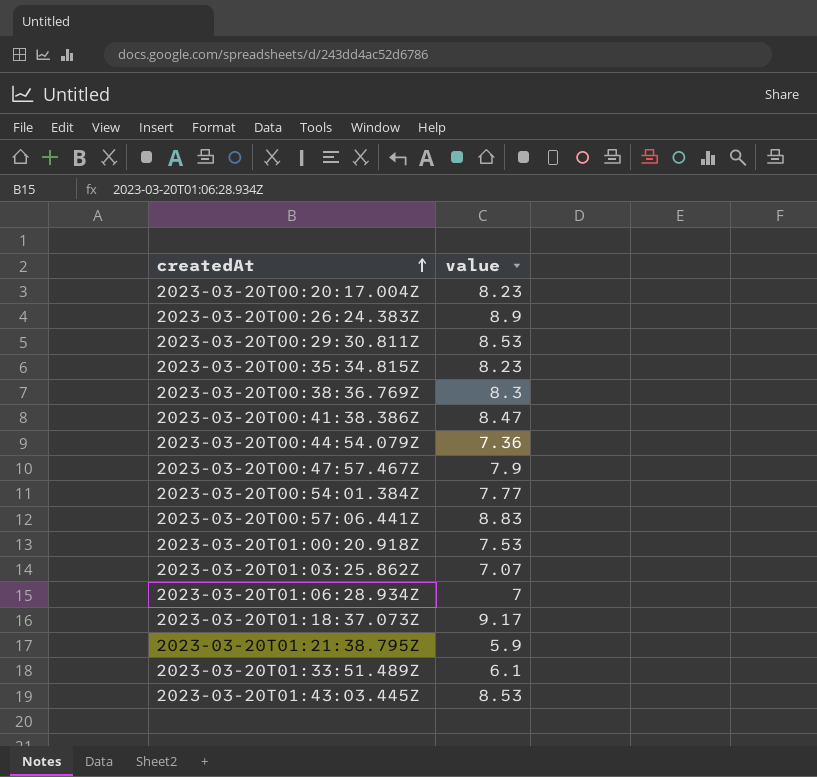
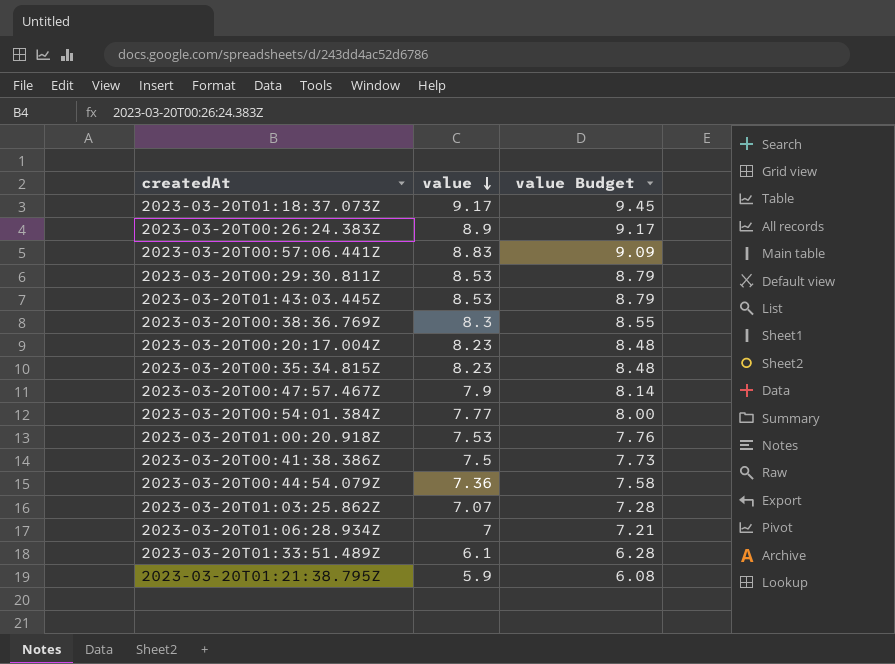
row order: createdAt ascending -> value descending
column value Budget | formula: none -> [value] * 1.03
2023-03-20T00:41:38.386Z | value: 8.47 -> 7.5

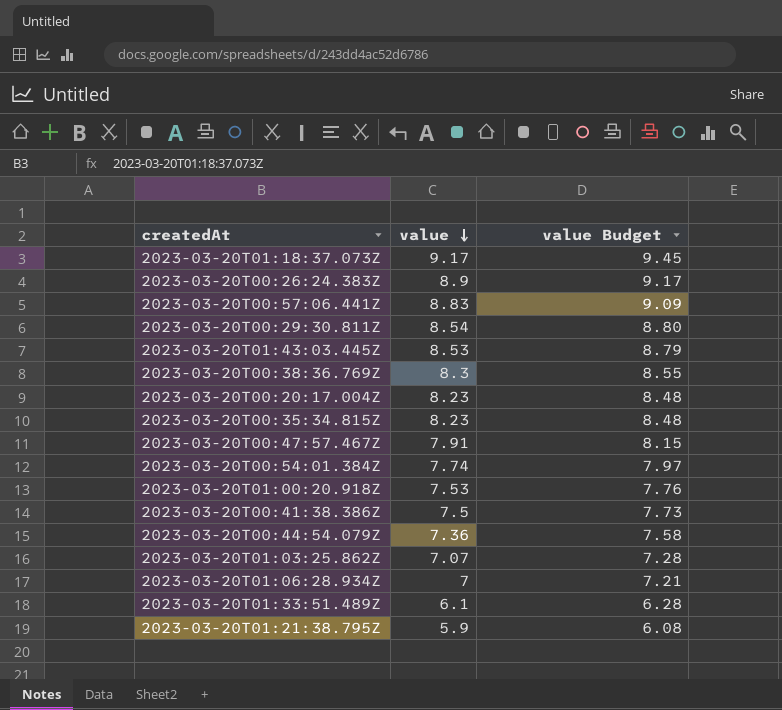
2023-03-20T00:29:30.811Z | value: 8.53 -> 8.54
2023-03-20T00:29:30.811Z | value Budget: 8.79 -> 8.80
2023-03-20T00:47:57.467Z | value: 7.9 -> 7.91
2023-03-20T00:47:57.467Z | value Budget: 8.14 -> 8.15
2023-03-20T00:54:01.384Z | value: 7.77 -> 7.74
2023-03-20T00:54:01.384Z | value Budget: 8.00 -> 7.97

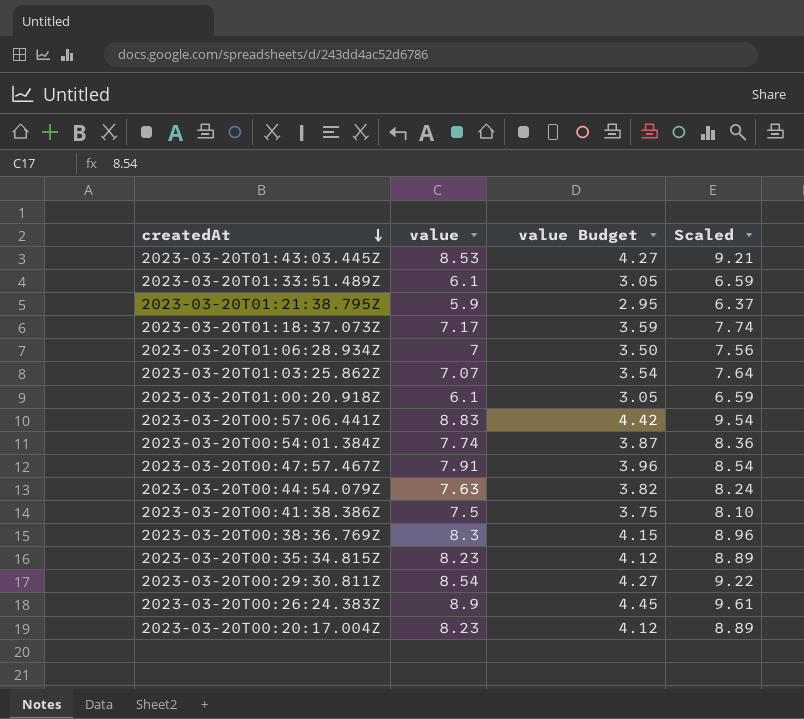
row order: value descending -> createdAt descending
column value Budget | formula: [value] * 1.03 -> [value] * 0.5
column Scaled | formula: none -> [value] * 1.08
2023-03-20T01:18:37.073Z | value: 9.17 -> 7.17
2023-03-20T01:00:20.918Z | value: 7.53 -> 6.1
2023-03-20T00:44:54.079Z | value: 7.36 -> 7.63

